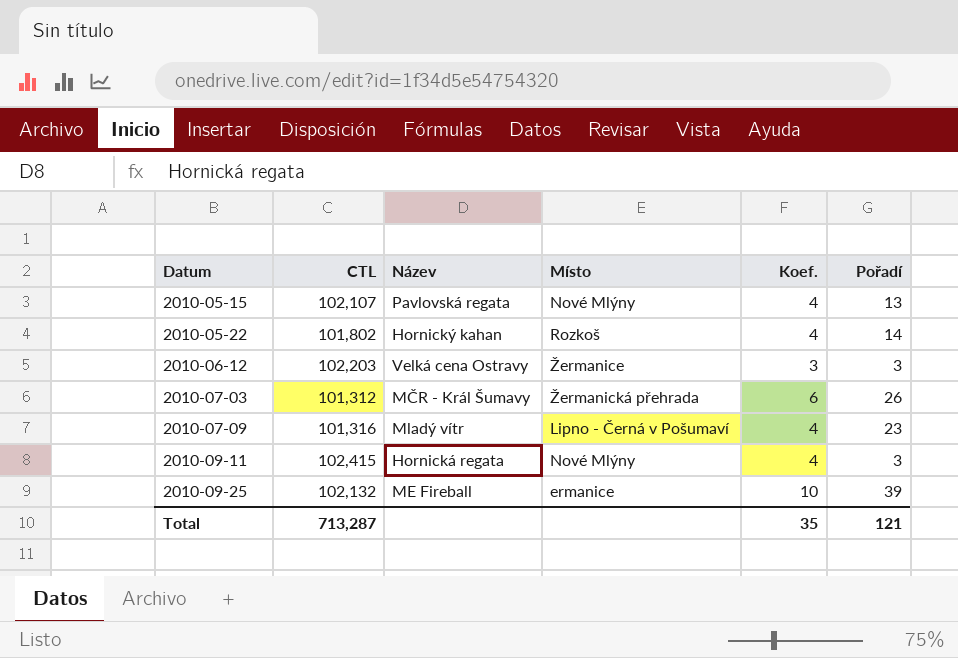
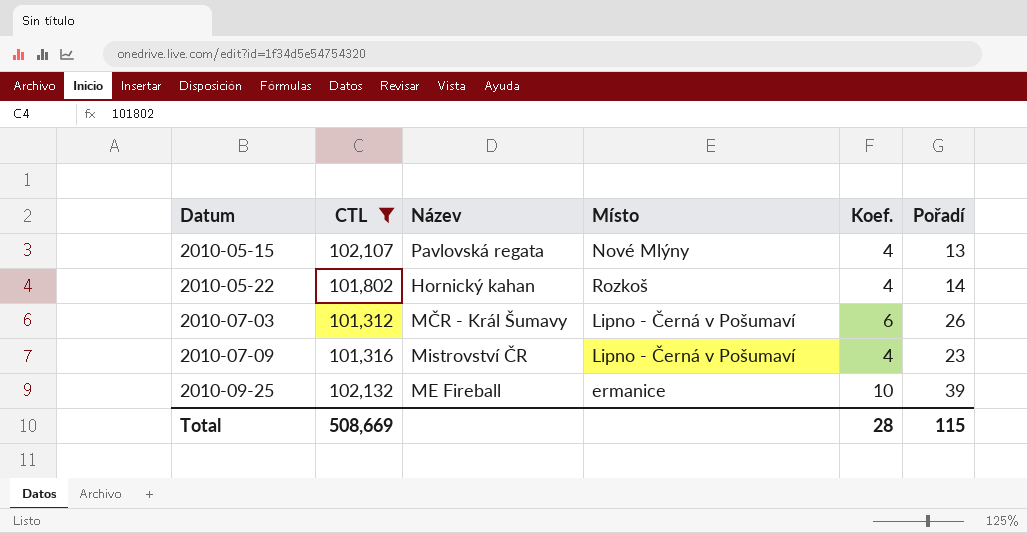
filter: none -> CTL <= 102,132
2010-07-03 | Místo: Žermanická přehrada -> Lipno - Černá v Pošumaví
2010-07-09 | Název: Mladý vítr -> Mistrovství ČR
Total | CTL: 713,287 -> 508,669
Total | Koef.: 35 -> 28
Total | Pořadí: 121 -> 115

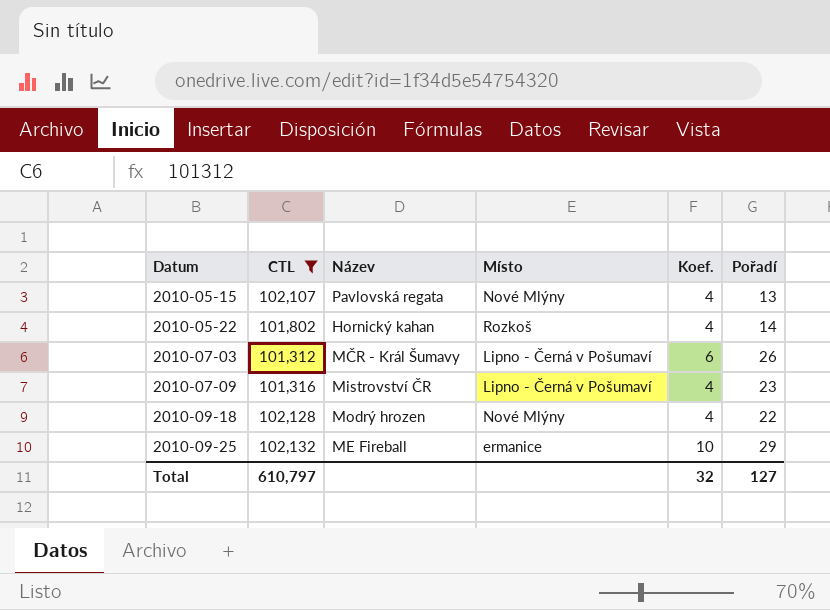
row 2010-09-18: none -> 102,128 | Modrý hrozen | Nové Mlýny | 4 | 22
2010-09-25 | Pořadí: 39 -> 29
Total | CTL: 508,669 -> 610,797
Total | Koef.: 28 -> 32
Total | Pořadí: 115 -> 127

